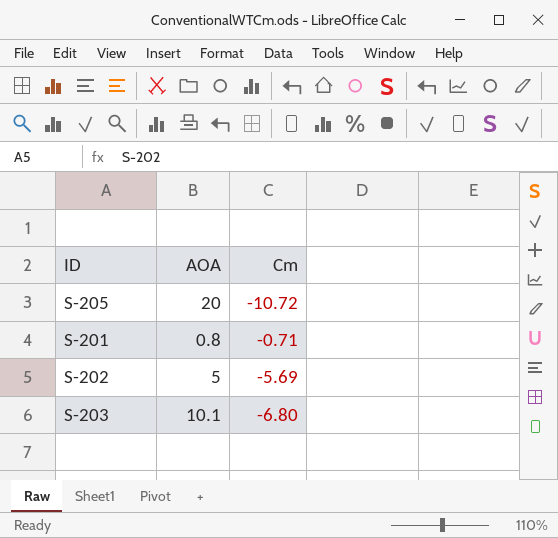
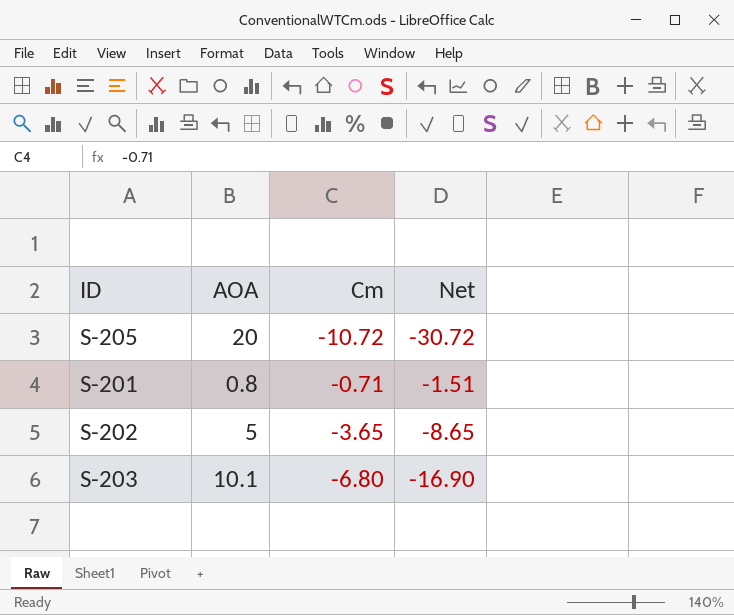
column Net | formula: none -> [Cm] - [AOA]
S-202 | Cm: -5.69 -> -3.65

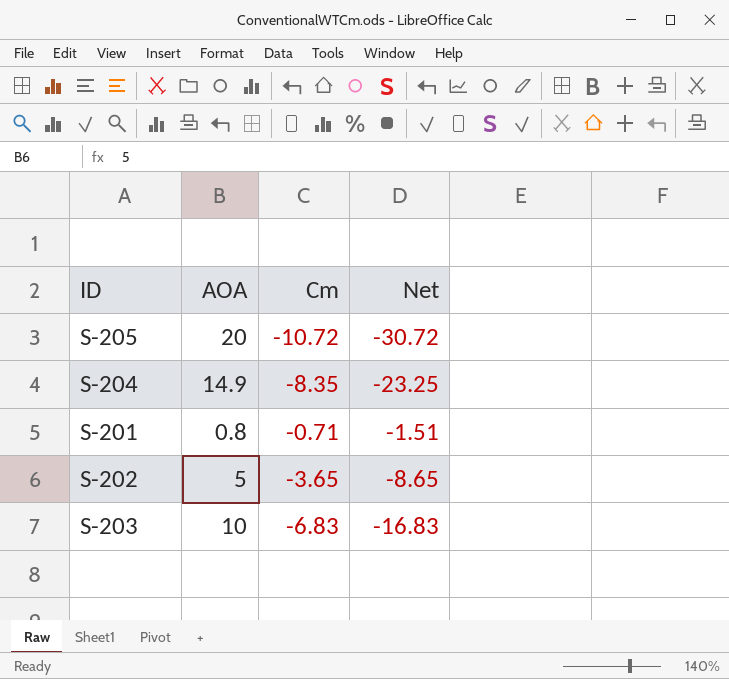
row S-204: none -> 14.9 | -8.35 | -23.25
S-203 | AOA: 10.1 -> 10
S-203 | Cm: -6.80 -> -6.83
S-203 | Net: -16.90 -> -16.83

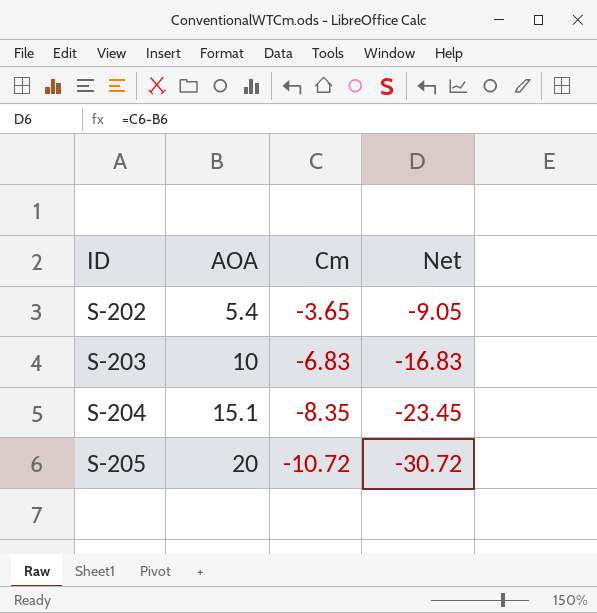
row order: none -> ID ascending
row S-201: 0.8 | -0.71 | -1.51 -> none
S-202 | AOA: 5 -> 5.4
S-202 | Net: -8.65 -> -9.05
S-204 | AOA: 14.9 -> 15.1
S-204 | Net: -23.25 -> -23.45

